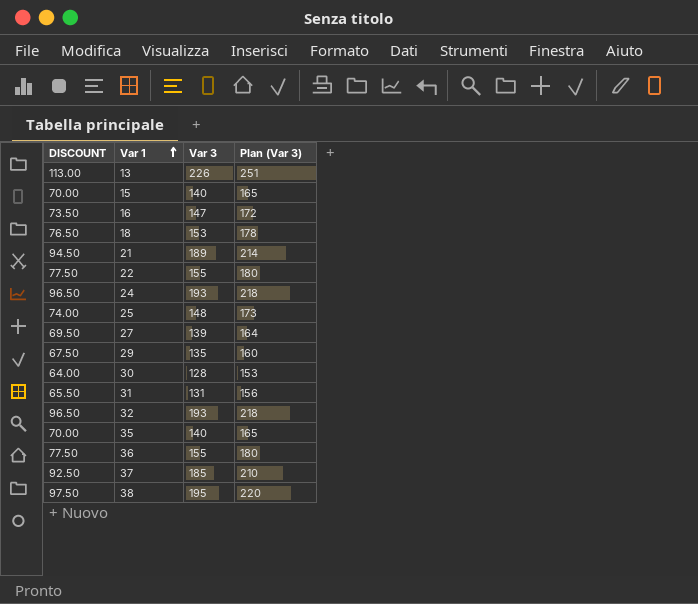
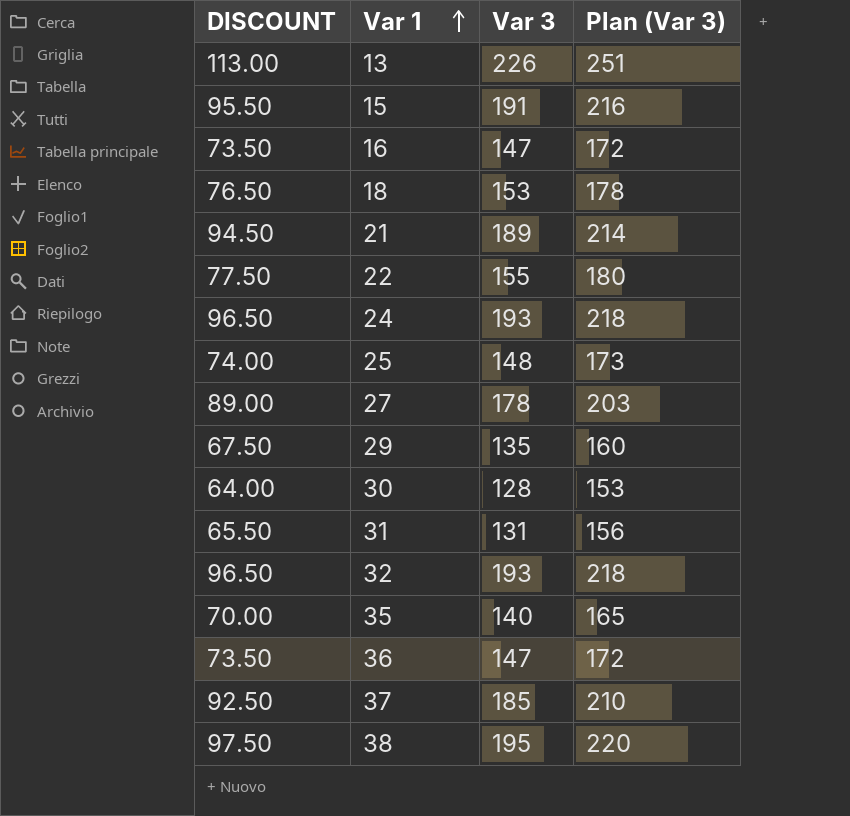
15 | DISCOUNT: 70.00 -> 95.50
15 | Var 3: 140 -> 191
15 | Plan (Var 3): 165 -> 216
27 | DISCOUNT: 69.50 -> 89.00
27 | Var 3: 139 -> 178
27 | Plan (Var 3): 164 -> 203
36 | DISCOUNT: 77.50 -> 73.50
36 | Var 3: 155 -> 147
36 | Plan (Var 3): 180 -> 172

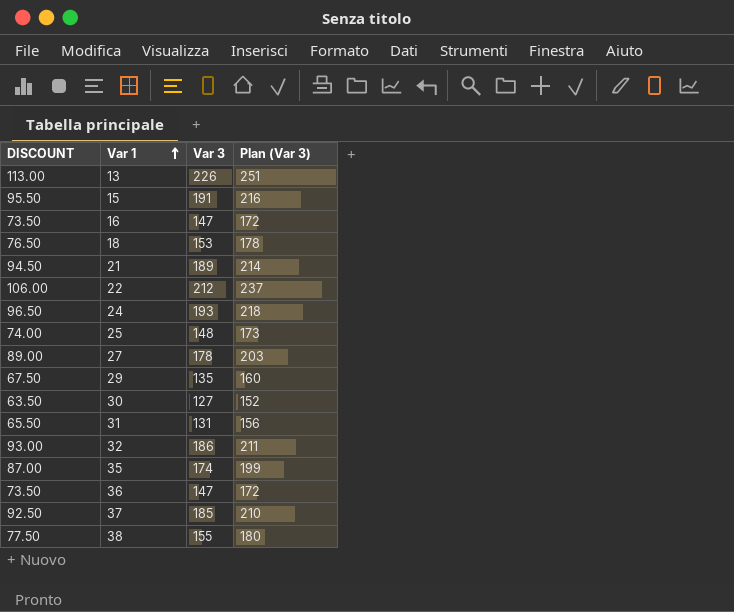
22 | DISCOUNT: 77.50 -> 106.00
22 | Var 3: 155 -> 212
22 | Plan (Var 3): 180 -> 237
30 | DISCOUNT: 64.00 -> 63.50
30 | Var 3: 128 -> 127
30 | Plan (Var 3): 153 -> 152
32 | DISCOUNT: 96.50 -> 93.00
32 | Var 3: 193 -> 186
32 | Plan (Var 3): 218 -> 211
35 | DISCOUNT: 70.00 -> 87.00
35 | Var 3: 140 -> 174
35 | Plan (Var 3): 165 -> 199
38 | DISCOUNT: 97.50 -> 77.50
38 | Var 3: 195 -> 155
38 | Plan (Var 3): 220 -> 180

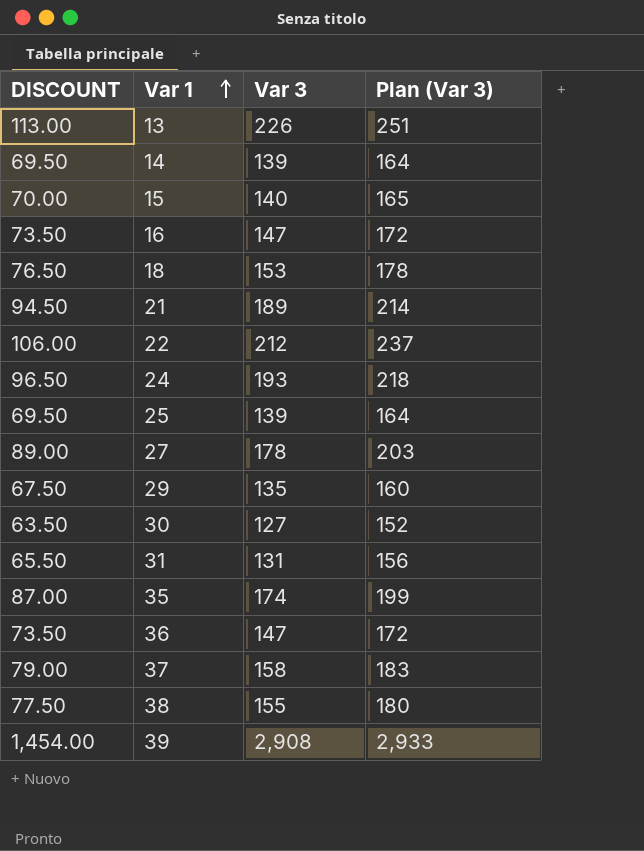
row 32: 93.00 | 186 | 211 -> none
row 14: none -> 69.50 | 139 | 164
15 | DISCOUNT: 95.50 -> 70.00
15 | Var 3: 191 -> 140
15 | Plan (Var 3): 216 -> 165
25 | DISCOUNT: 74.00 -> 69.50
25 | Var 3: 148 -> 139
25 | Plan (Var 3): 173 -> 164
37 | DISCOUNT: 92.50 -> 79.00
37 | Var 3: 185 -> 158
37 | Plan (Var 3): 210 -> 183
row 39: none -> 1,454.00 | 2,908 | 2,933

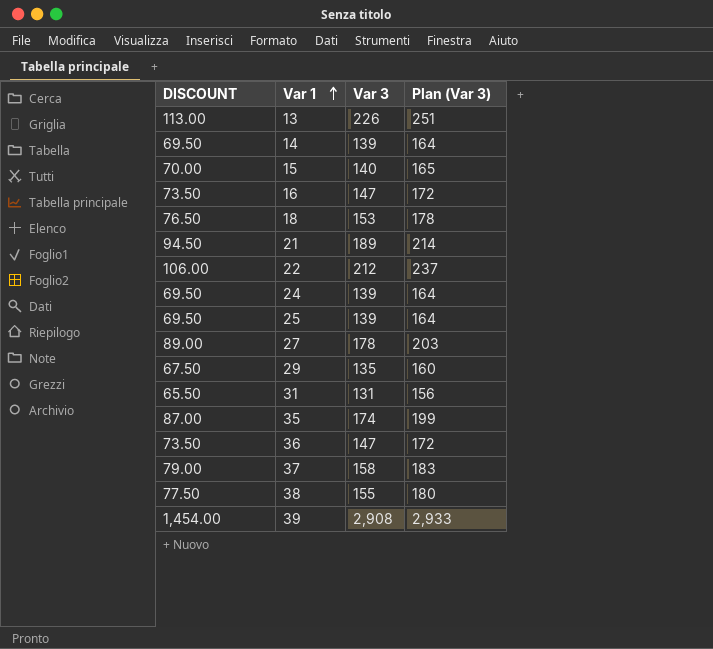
row 30: 63.50 | 127 | 152 -> none
24 | DISCOUNT: 96.50 -> 69.50
24 | Var 3: 193 -> 139
24 | Plan (Var 3): 218 -> 164

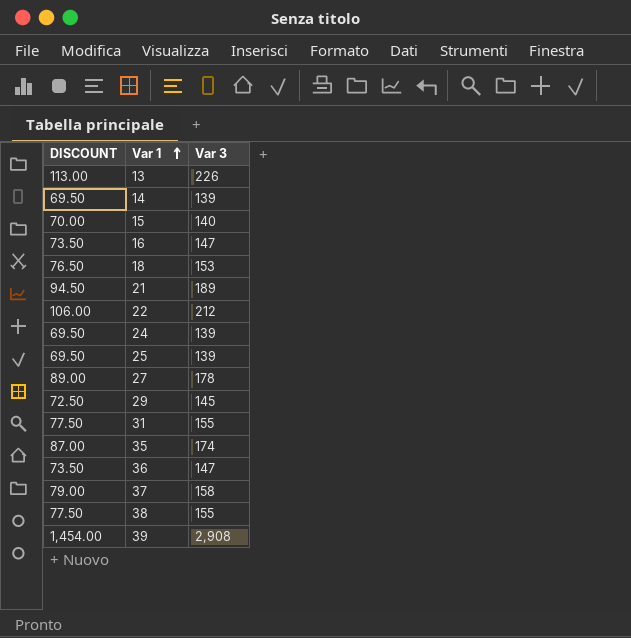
column Plan (Var 3) | formula: [Var 3] + 25 -> none
29 | DISCOUNT: 67.50 -> 72.50
29 | Var 3: 135 -> 145
31 | DISCOUNT: 65.50 -> 77.50
31 | Var 3: 131 -> 155

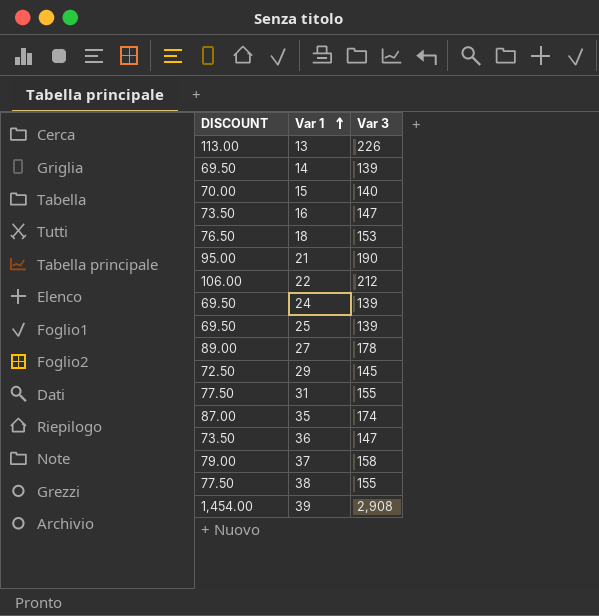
21 | DISCOUNT: 94.50 -> 95.00
21 | Var 3: 189 -> 190

